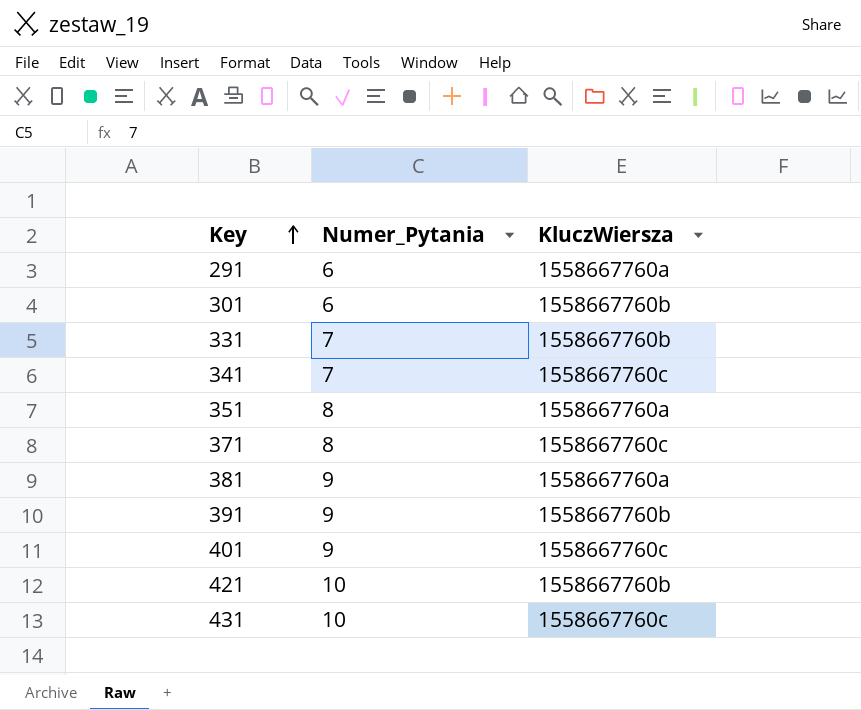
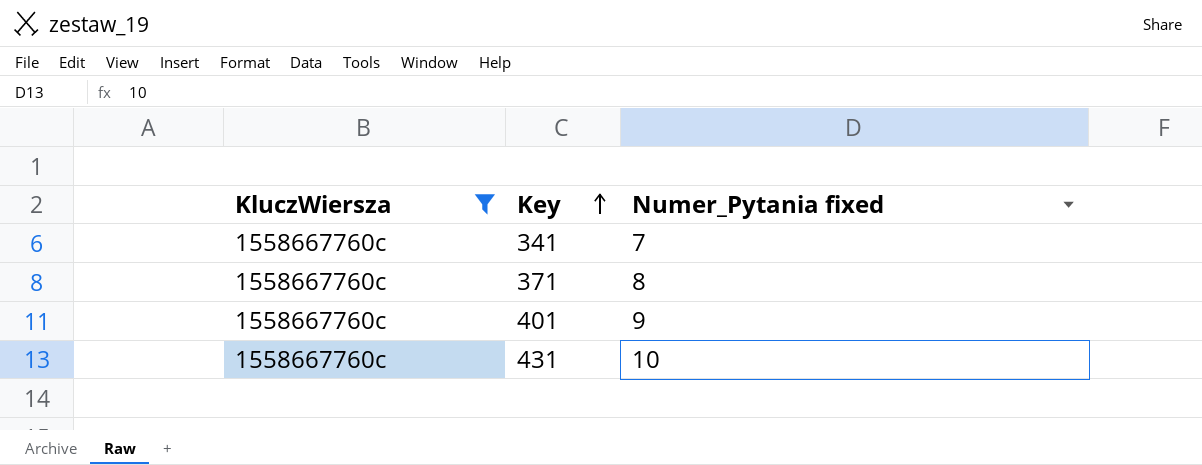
filter: none -> KluczWiersza = 1558667760c
column KluczWiersza | position: 3 -> 1
column name: Numer_Pytania -> Numer_Pytania fixed

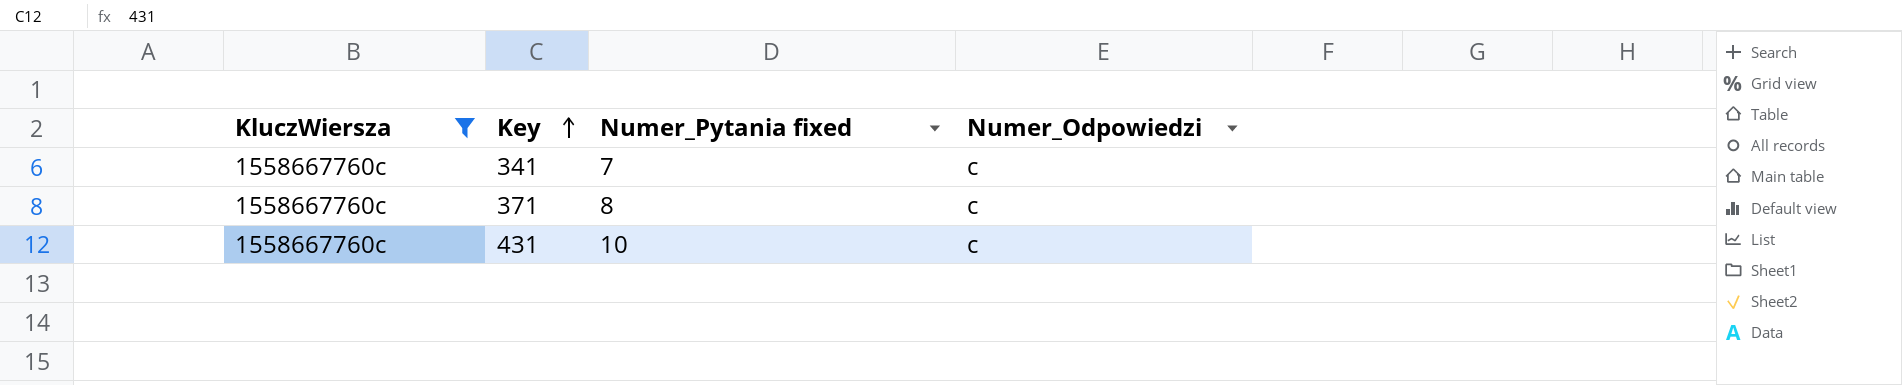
column Numer_Odpowiedzi | position: none -> 4
row 401: 1558667760c | 9 -> none

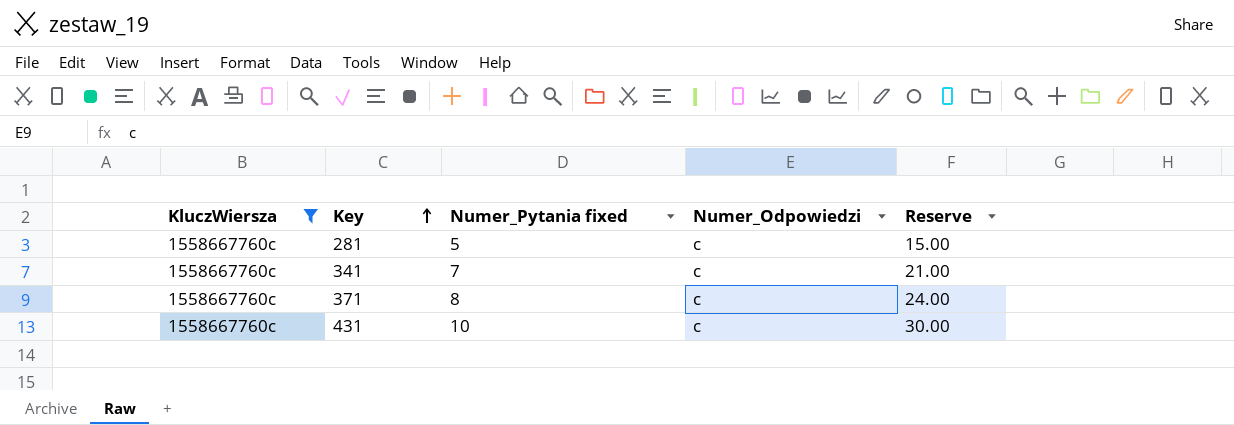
column Reserve | formula: none -> [Numer_Pytania fixed] * 3
row 281: none -> 1558667760c | 5 | c | 15.00

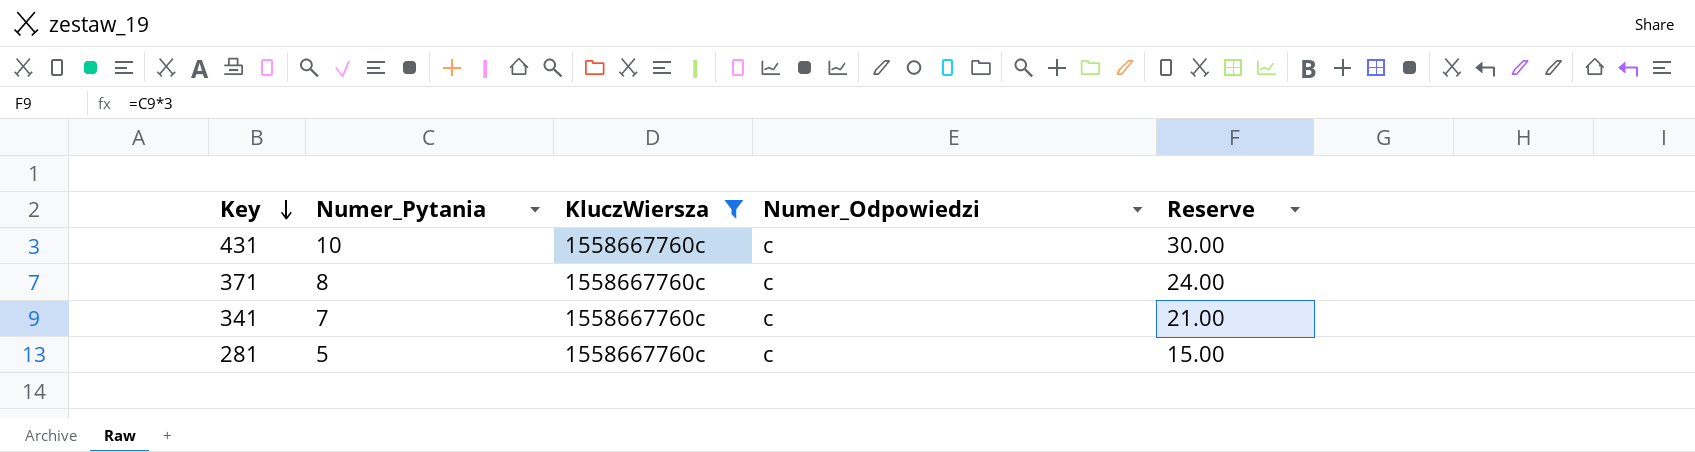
row order: Key ascending -> Key descending
column name: Numer_Pytania fixed -> Numer_Pytania
column KluczWiersza | position: 1 -> 3

